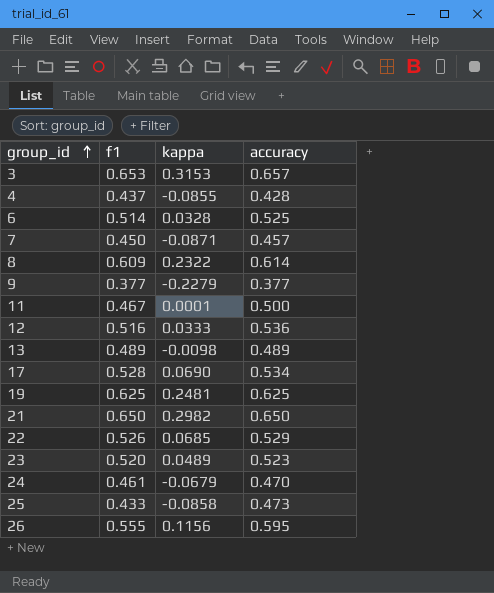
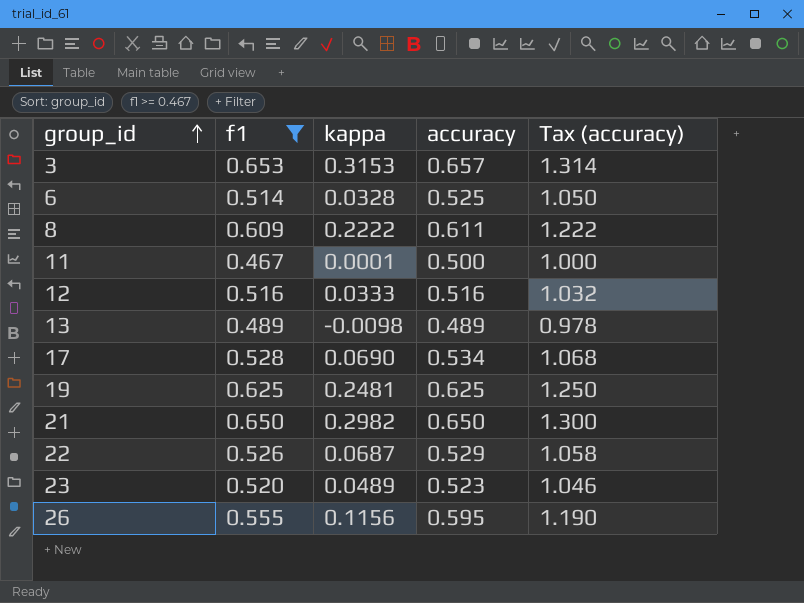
filter: none -> f1 >= 0.467
column Tax (accuracy) | formula: none -> [accuracy] * 2
8 | kappa: 0.2322 -> 0.2222
8 | accuracy: 0.614 -> 0.611
12 | accuracy: 0.536 -> 0.516
22 | kappa: 0.0685 -> 0.0687

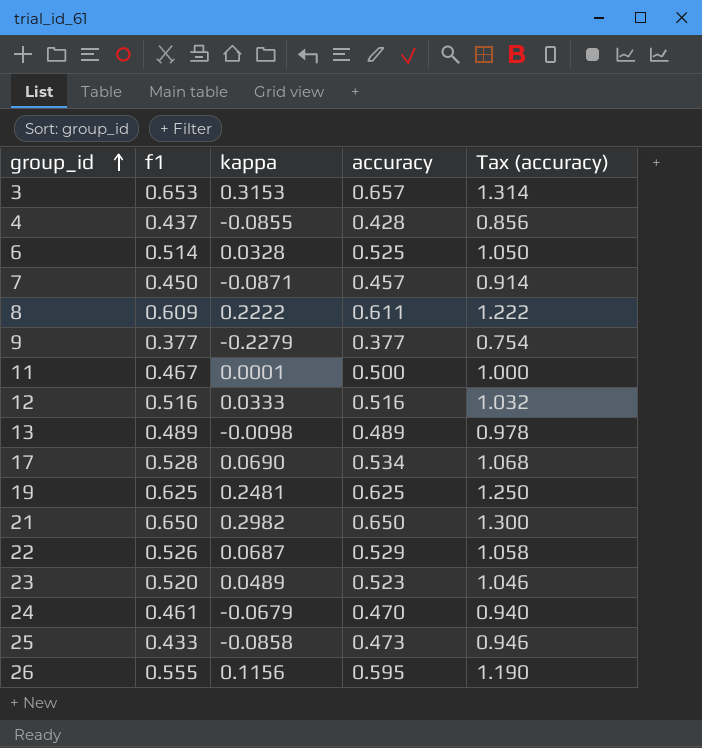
filter: f1 >= 0.467 -> none

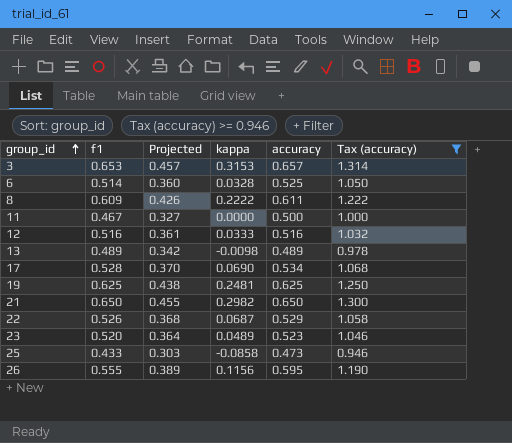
filter: none -> Tax (accuracy) >= 0.946
column Projected | formula: none -> [f1] * 0.7
11 | kappa: 0.0001 -> 0.0000

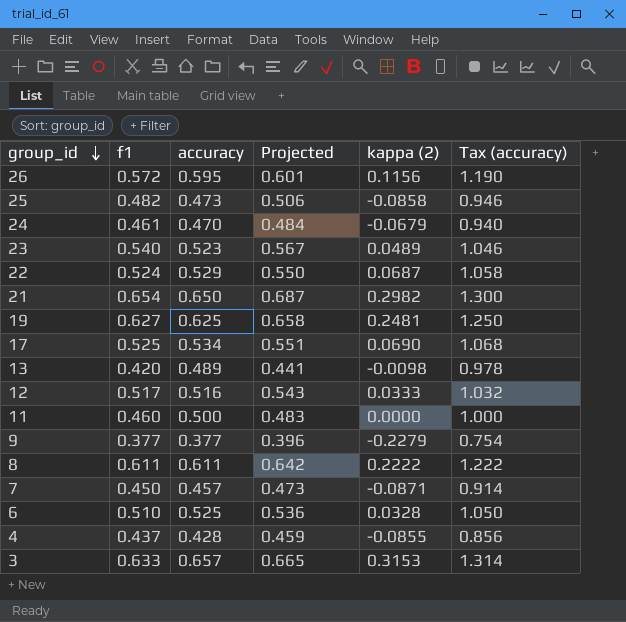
filter: Tax (accuracy) >= 0.946 -> none
row order: group_id ascending -> group_id descending
column accuracy | position: 5 -> 3
column Projected | formula: [f1] * 0.7 -> [f1] * 1.05
column name: kappa -> kappa (2)
26 | f1: 0.555 -> 0.572
25 | f1: 0.433 -> 0.482
23 | f1: 0.520 -> 0.540
22 | f1: 0.526 -> 0.524
21 | f1: 0.650 -> 0.654
19 | f1: 0.625 -> 0.627
17 | f1: 0.528 -> 0.525
13 | f1: 0.489 -> 0.420
12 | f1: 0.516 -> 0.517
11 | f1: 0.467 -> 0.460
8 | f1: 0.609 -> 0.611
6 | f1: 0.514 -> 0.510
3 | f1: 0.653 -> 0.633

